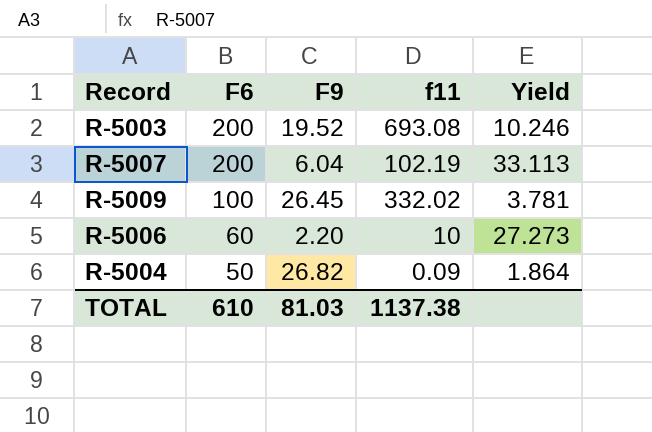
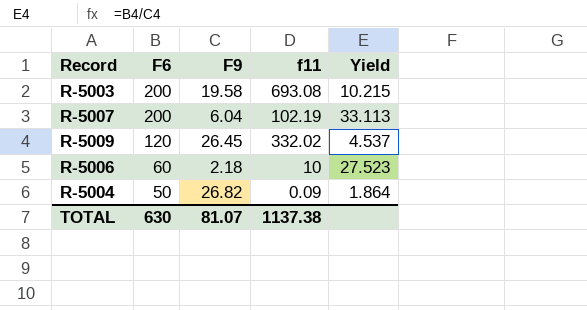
R-5003 | F9: 19.52 -> 19.58
R-5003 | Yield: 10.246 -> 10.215
R-5009 | F6: 100 -> 120
R-5009 | Yield: 3.781 -> 4.537
R-5006 | F9: 2.20 -> 2.18
R-5006 | Yield: 27.273 -> 27.523
TOTAL | F6: 610 -> 630
TOTAL | F9: 81.03 -> 81.07

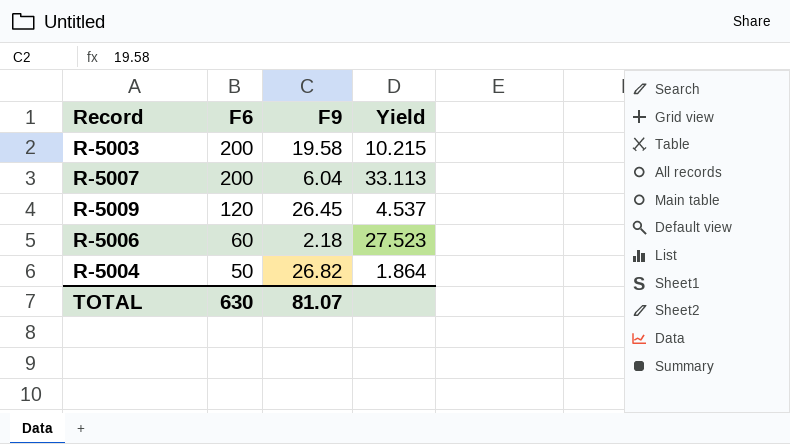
column f11 | position: 4 -> none

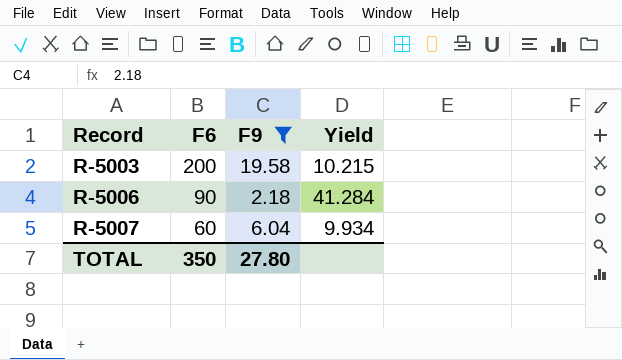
filter: none -> F9 <= 19.58
row order: F6 descending -> Record ascending
R-5006 | F6: 60 -> 90
R-5006 | Yield: 27.523 -> 41.284
R-5007 | F6: 200 -> 60
R-5007 | Yield: 33.113 -> 9.934
TOTAL | F6: 630 -> 350
TOTAL | F9: 81.07 -> 27.80

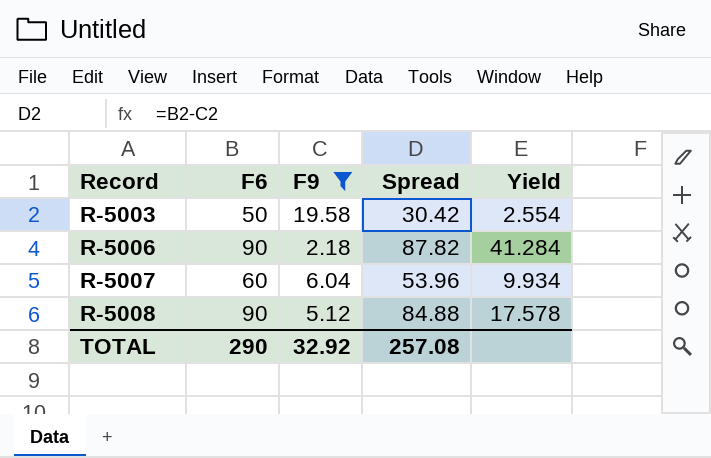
column Spread | formula: none -> [F6] - [F9]
R-5003 | F6: 200 -> 50
R-5003 | Yield: 10.215 -> 2.554
row R-5008: none -> 90 | 5.12 | 84.88 | 17.578
TOTAL | F6: 350 -> 290
TOTAL | F9: 27.80 -> 32.92

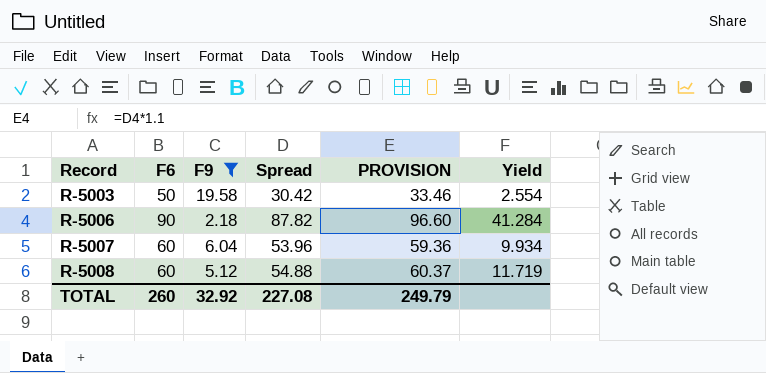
column PROVISION | formula: none -> [Spread] * 1.1
R-5008 | F6: 90 -> 60
R-5008 | Spread: 84.88 -> 54.88
R-5008 | Yield: 17.578 -> 11.719
TOTAL | F6: 290 -> 260
TOTAL | Spread: 257.08 -> 227.08

